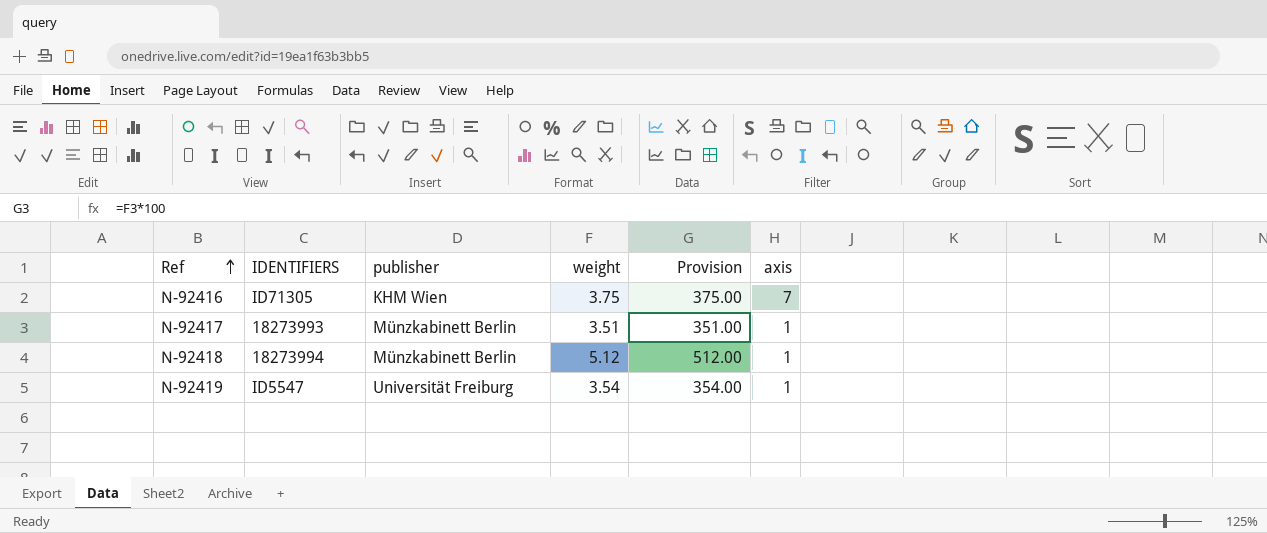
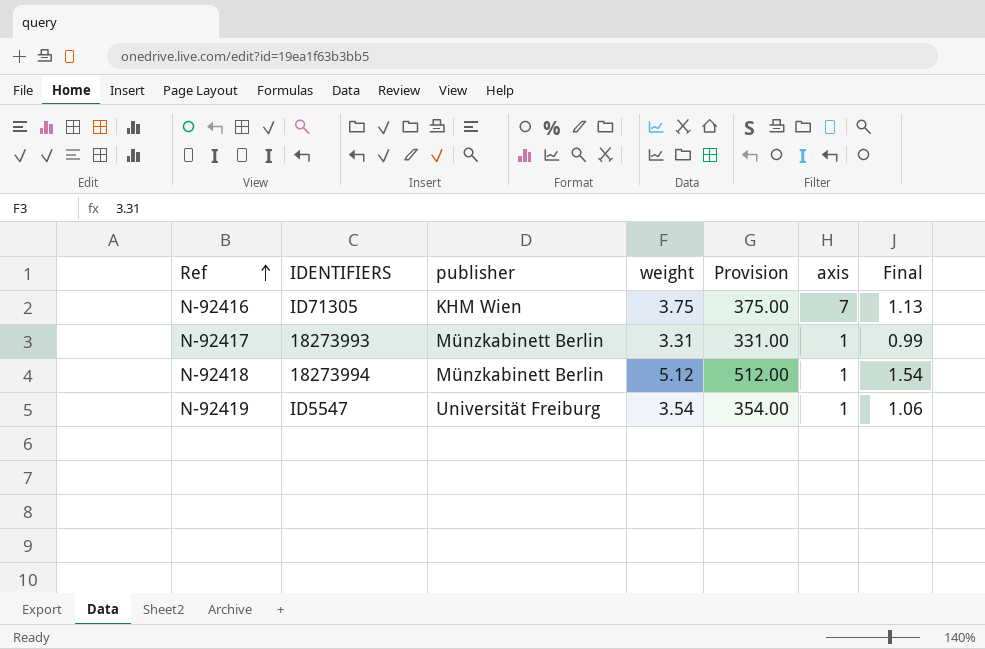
column Final | formula: none -> [weight] * 0.3
N-92417 | weight: 3.51 -> 3.31
N-92417 | Provision: 351.00 -> 331.00

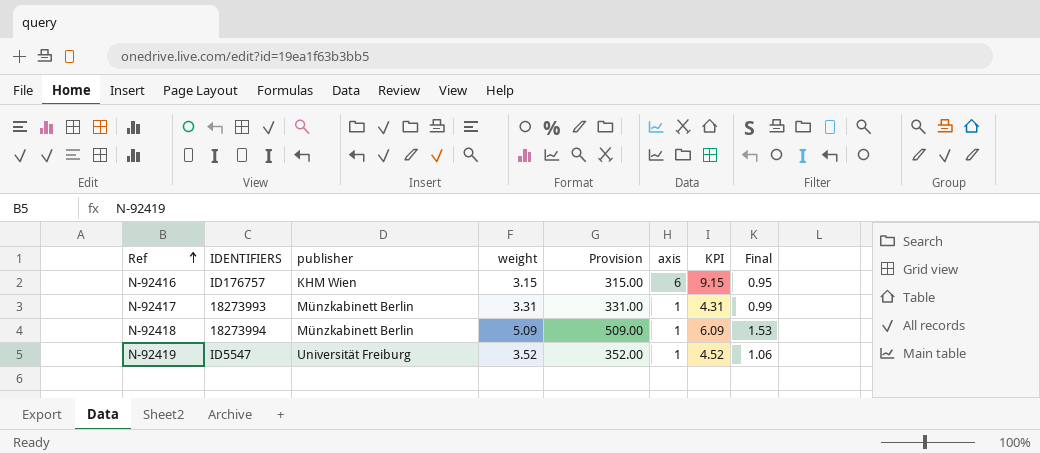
column KPI | formula: none -> [weight] + [axis]
N-92416 | IDENTIFIERS: ID71305 -> ID176757
N-92416 | weight: 3.75 -> 3.15
N-92416 | Provision: 375.00 -> 315.00
N-92416 | axis: 7 -> 6
N-92416 | Final: 1.13 -> 0.95
N-92418 | weight: 5.12 -> 5.09
N-92418 | Provision: 512.00 -> 509.00
N-92418 | Final: 1.54 -> 1.53
N-92419 | weight: 3.54 -> 3.52
N-92419 | Provision: 354.00 -> 352.00

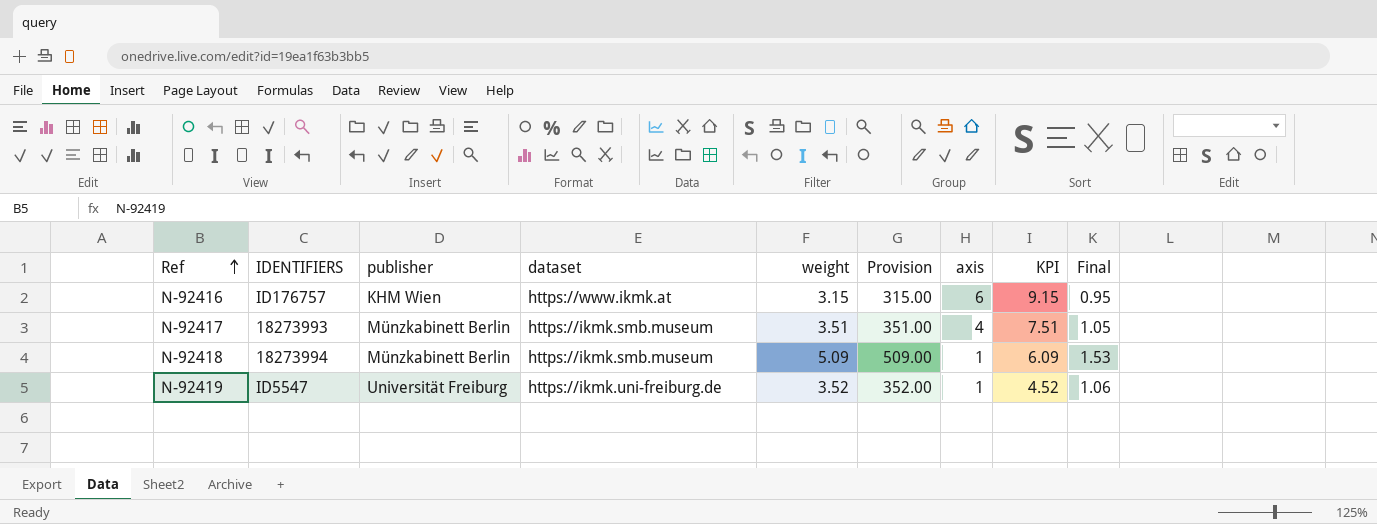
column dataset | position: none -> 4
N-92417 | weight: 3.31 -> 3.51
N-92417 | Provision: 331.00 -> 351.00
N-92417 | axis: 1 -> 4
N-92417 | KPI: 4.31 -> 7.51
N-92417 | Final: 0.99 -> 1.05

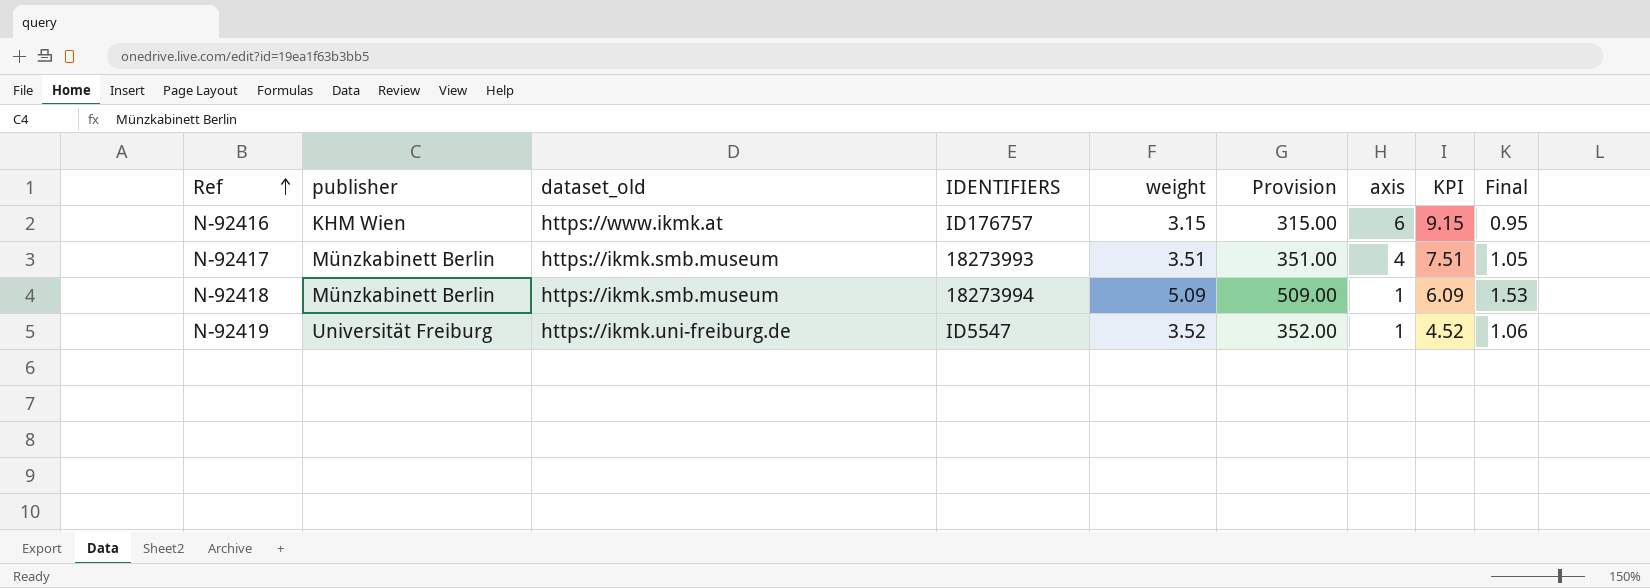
column name: dataset -> dataset_old
column IDENTIFIERS | position: 2 -> 4

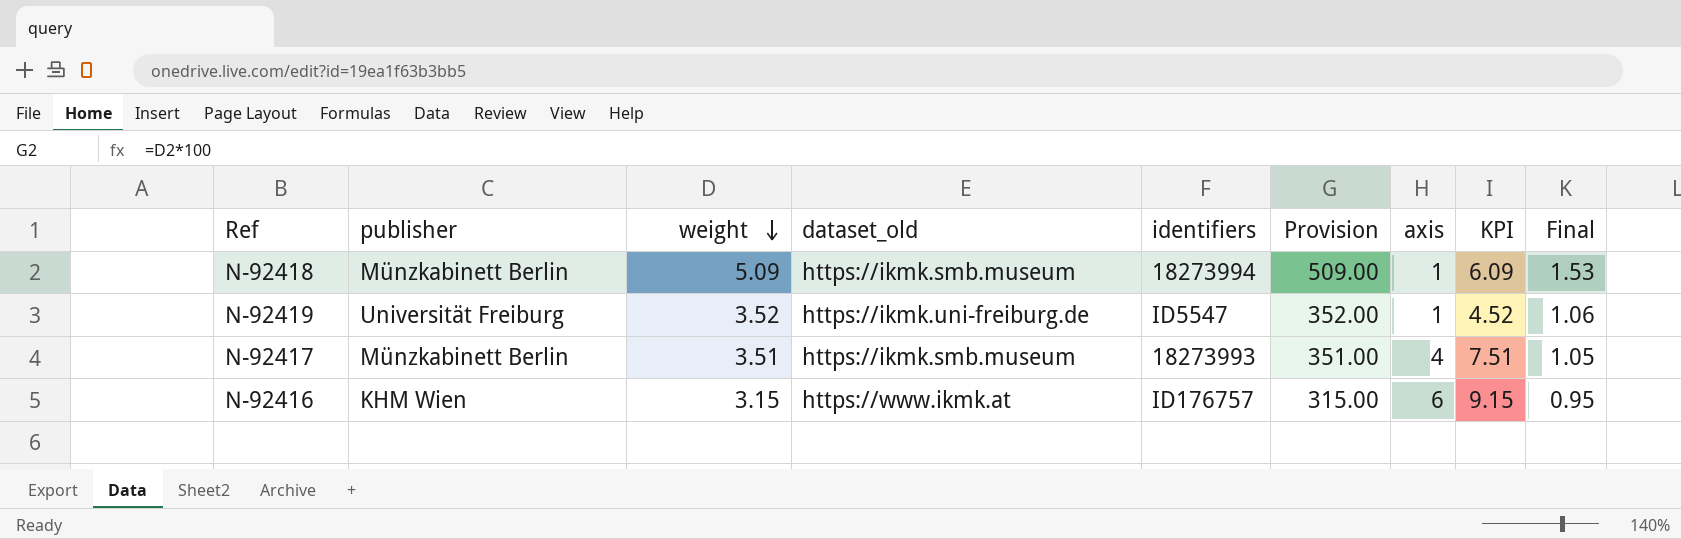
row order: Ref ascending -> weight descending
column weight | position: 5 -> 3
column name: IDENTIFIERS -> identifiers

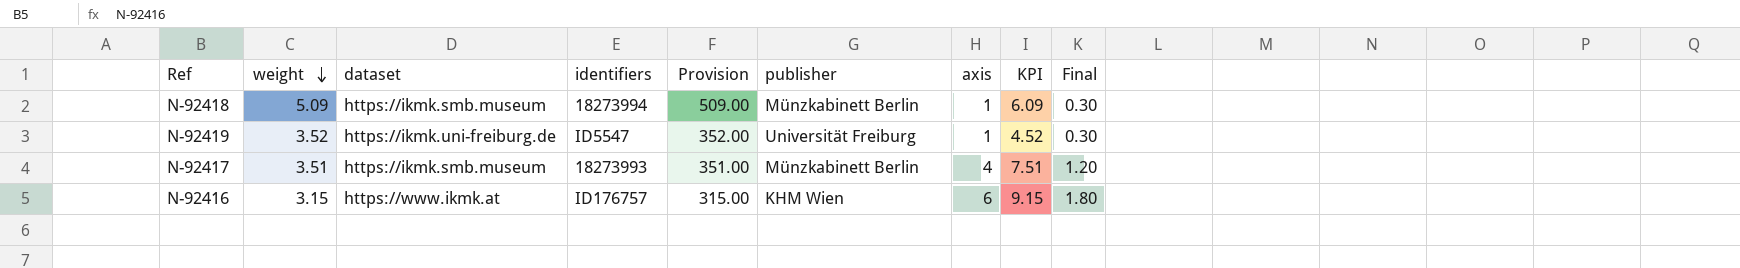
column name: dataset_old -> dataset
column publisher | position: 2 -> 6
column Final | formula: [weight] * 0.3 -> [axis] * 0.3

